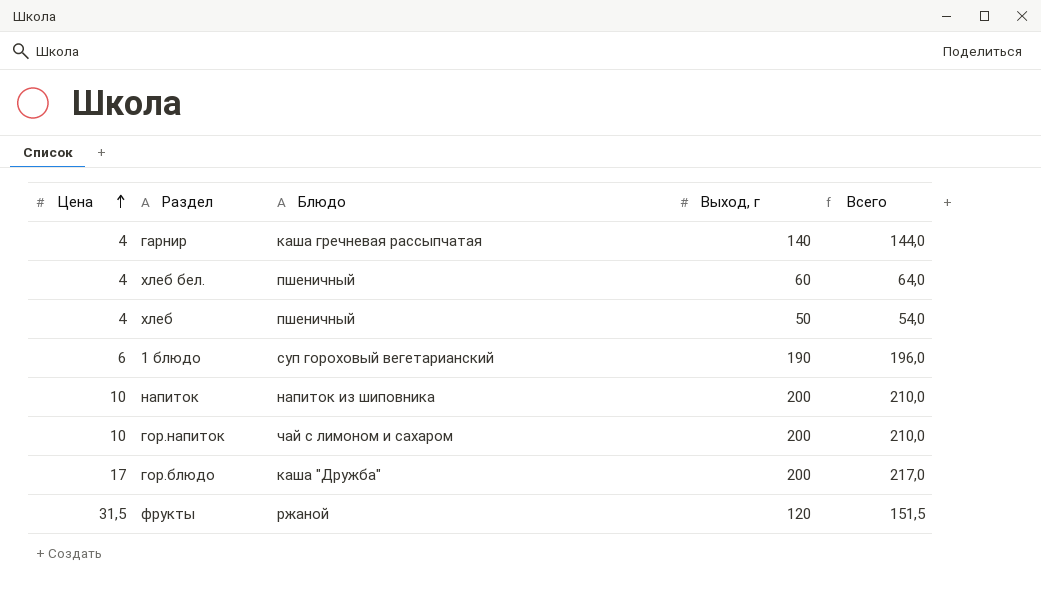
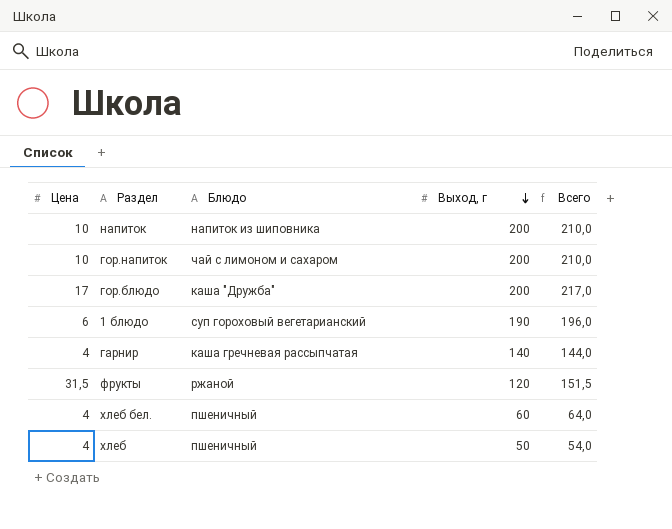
row order: Цена ascending -> Выход, г descending

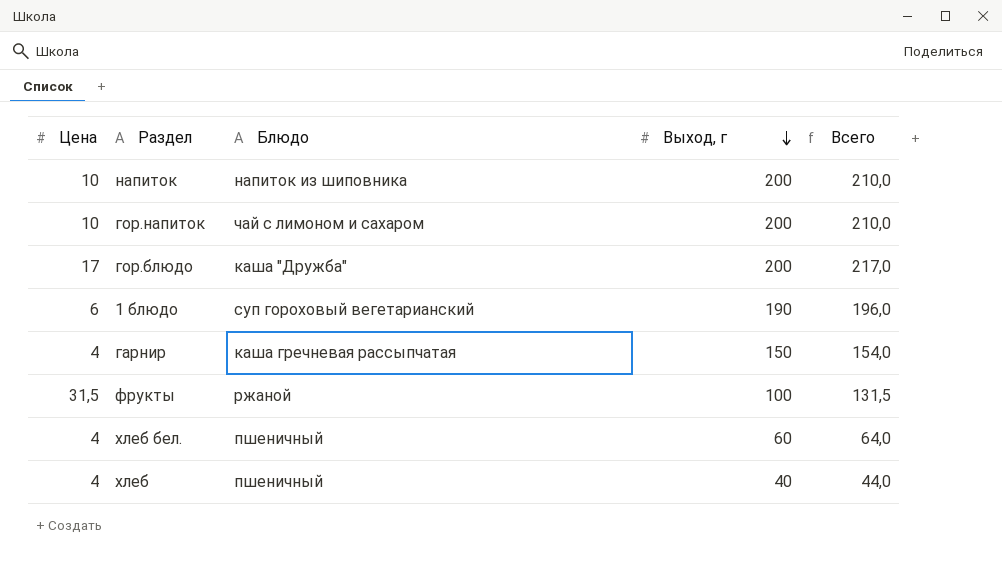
гарнир | Выход, г: 140 -> 150
гарнир | Всего: 144,0 -> 154,0
фрукты | Выход, г: 120 -> 100
фрукты | Всего: 151,5 -> 131,5
хлеб | Выход, г: 50 -> 40
хлеб | Всего: 54,0 -> 44,0

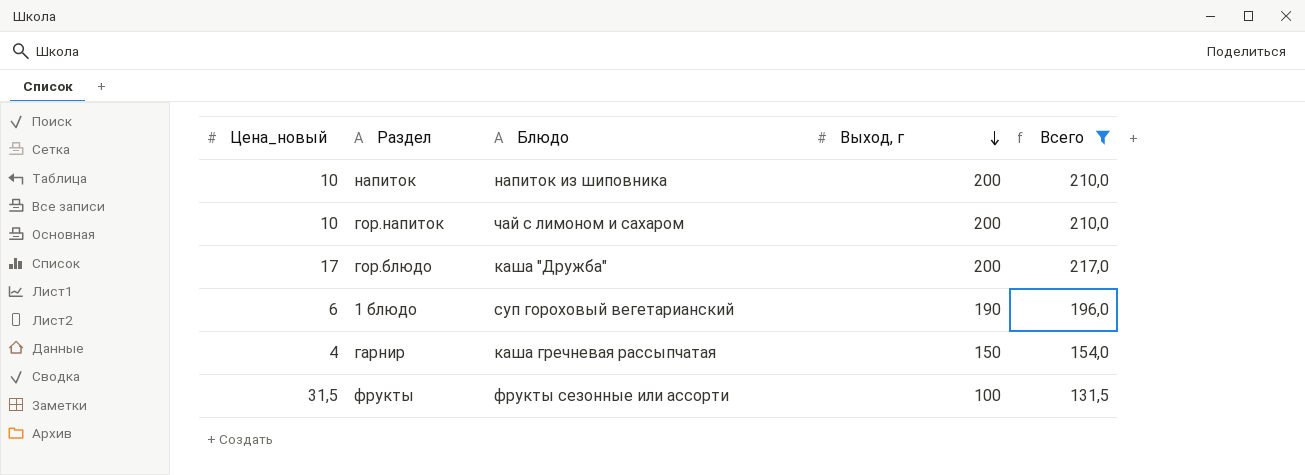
filter: none -> Всего >= 131,5
column name: Цена -> Цена_новый
фрукты | Блюдо: ржаной -> фрукты сезонные или ассорти

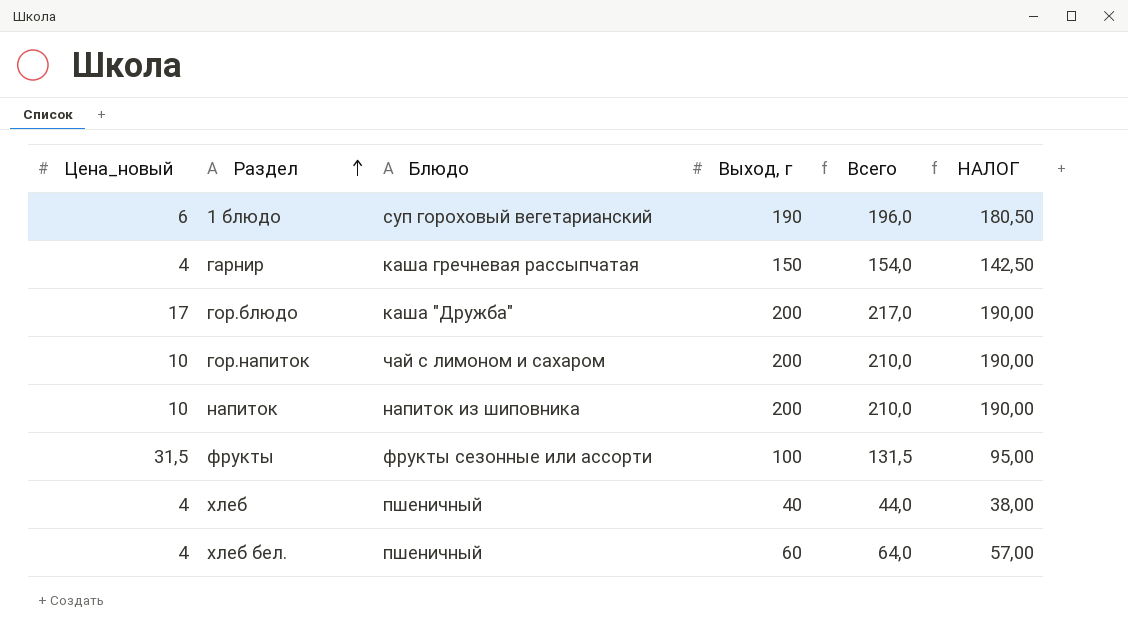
filter: Всего >= 131,5 -> none
row order: Выход, г descending -> Раздел ascending
column НАЛОГ | formula: none -> [Выход, г] * 0,95

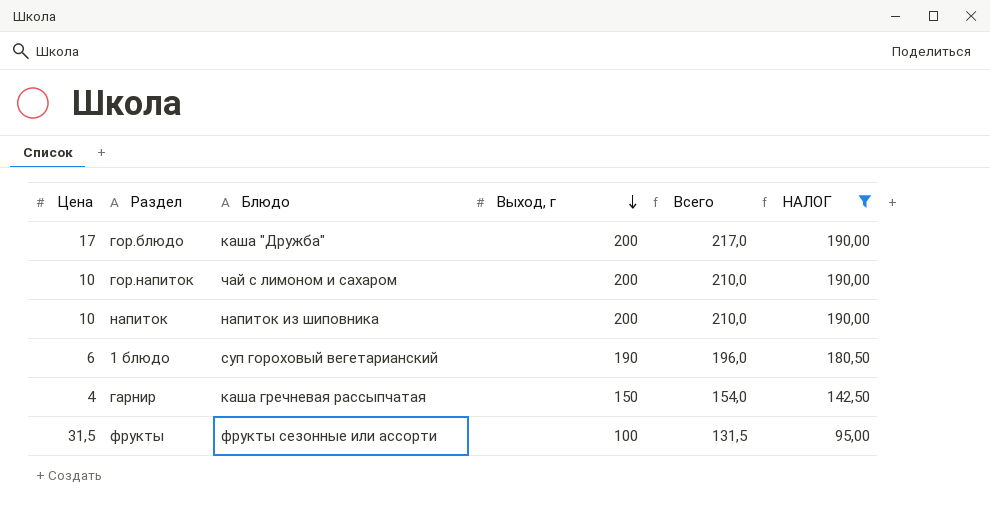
filter: none -> НАЛОГ >= 95,00
row order: Раздел ascending -> Выход, г descending
column name: Цена_новый -> Цена

